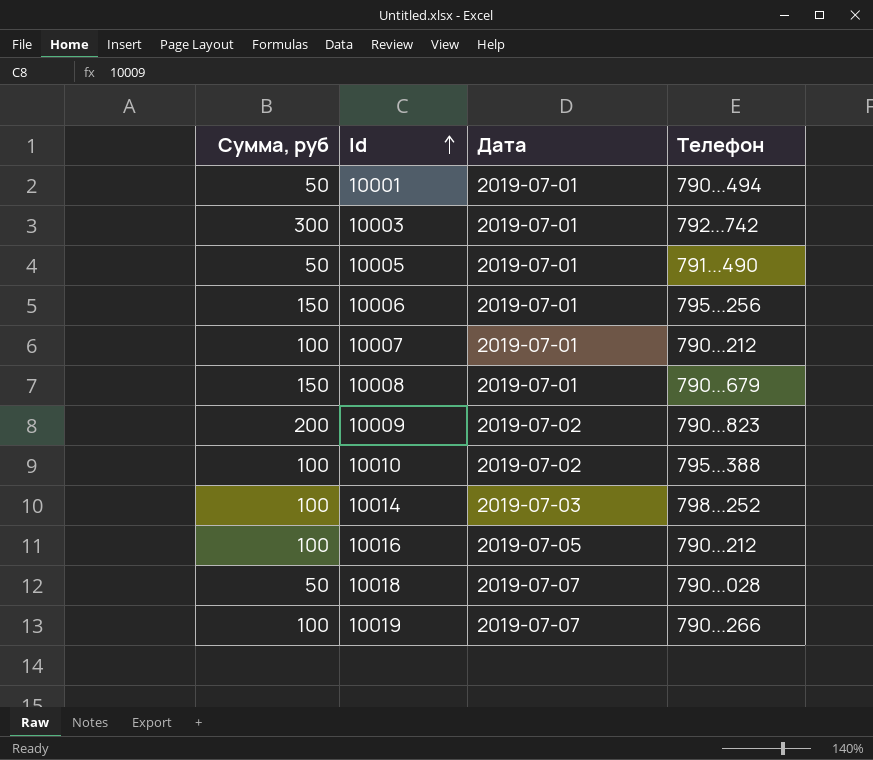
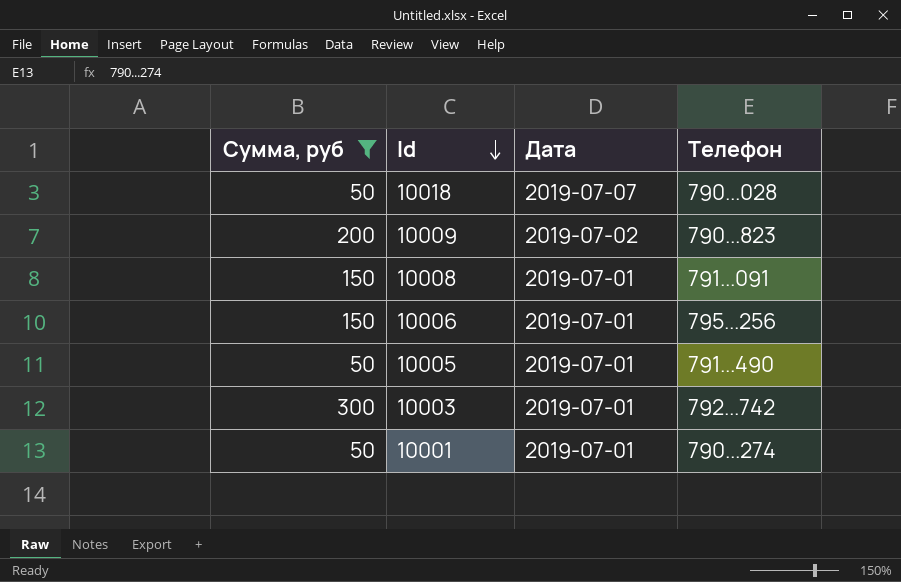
filter: none -> Сумма, руб != 100
row order: Id ascending -> Id descending
10008 | Телефон: 790...679 -> 791...091
10001 | Телефон: 790...494 -> 790...274

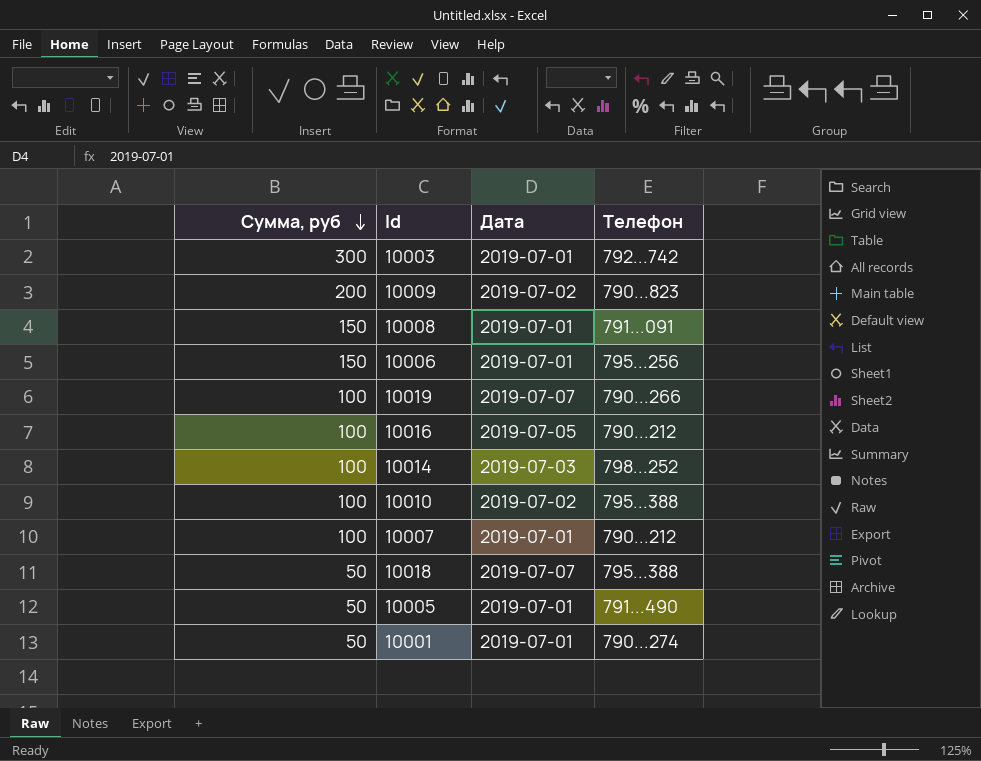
filter: Сумма, руб != 100 -> none
row order: Id descending -> Сумма, руб descending
10018 | Телефон: 790...028 -> 795...388

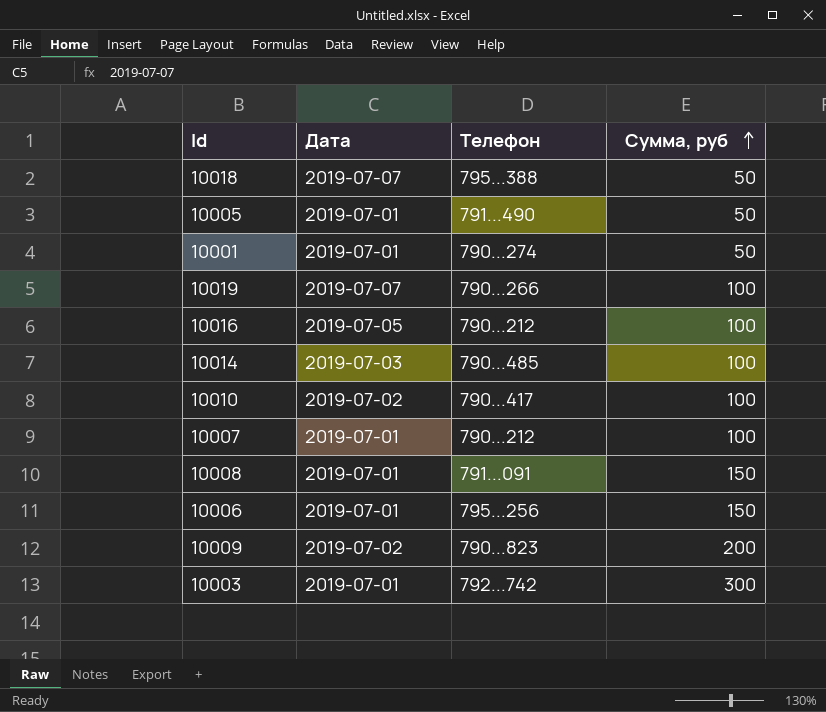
row order: Сумма, руб descending -> Сумма, руб ascending
column Сумма, руб | position: 1 -> 4
10014 | Телефон: 798...252 -> 790...485
10010 | Телефон: 795...388 -> 790...417

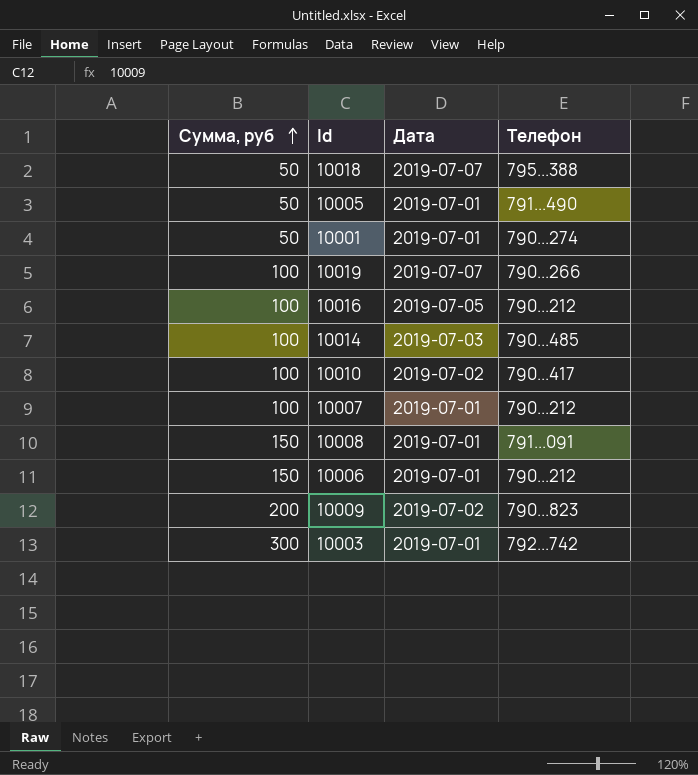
column Сумма, руб | position: 4 -> 1
10006 | Телефон: 795...256 -> 790...212

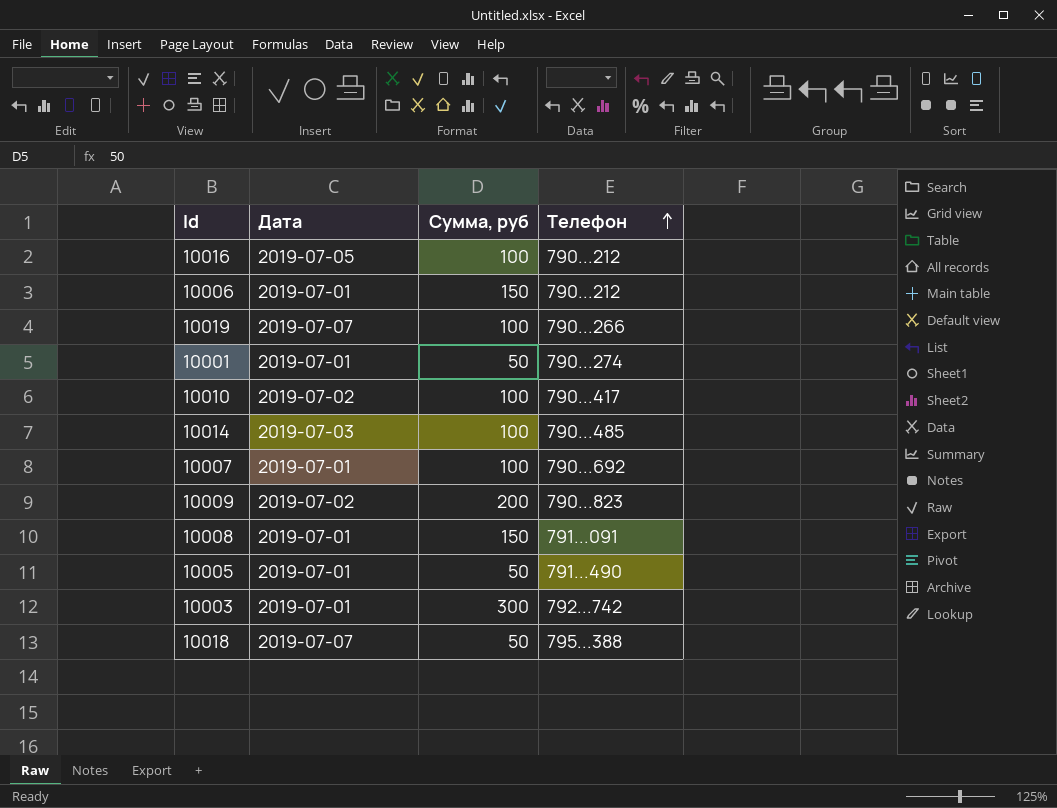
row order: Сумма, руб ascending -> Телефон ascending
column Сумма, руб | position: 1 -> 3
10007 | Телефон: 790...212 -> 790...692

